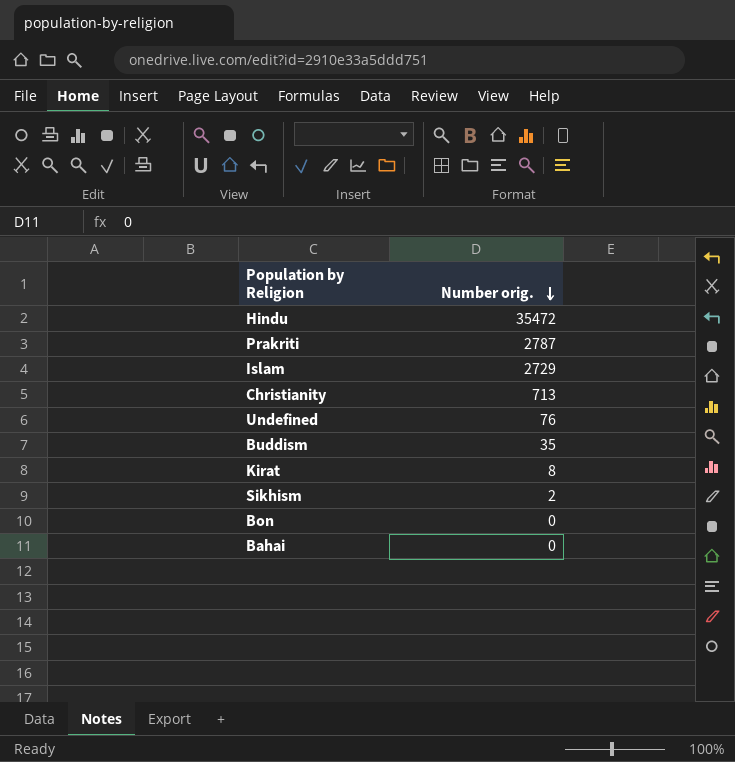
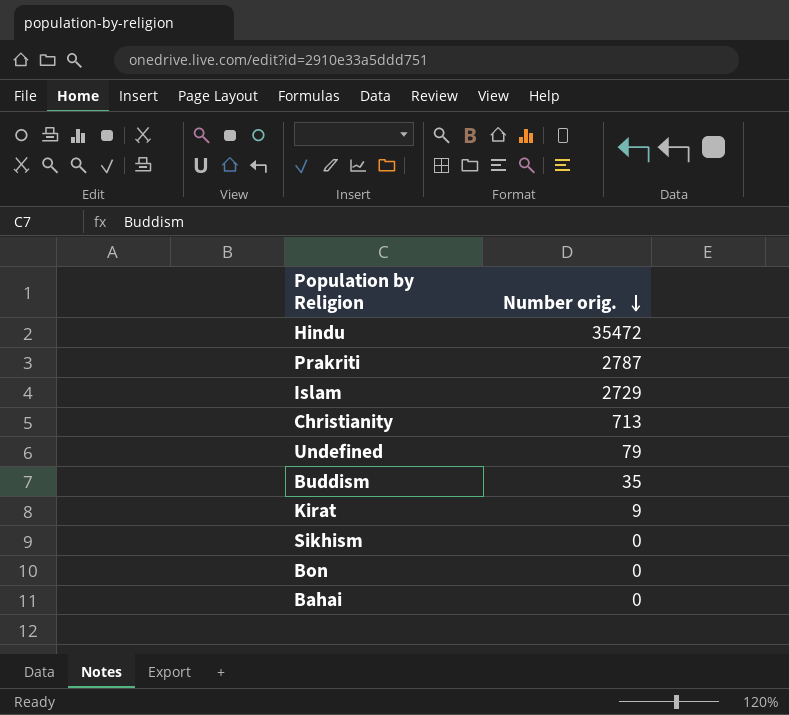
Undefined | Number orig.: 76 -> 79
Kirat | Number orig.: 8 -> 9
Sikhism | Number orig.: 2 -> 0

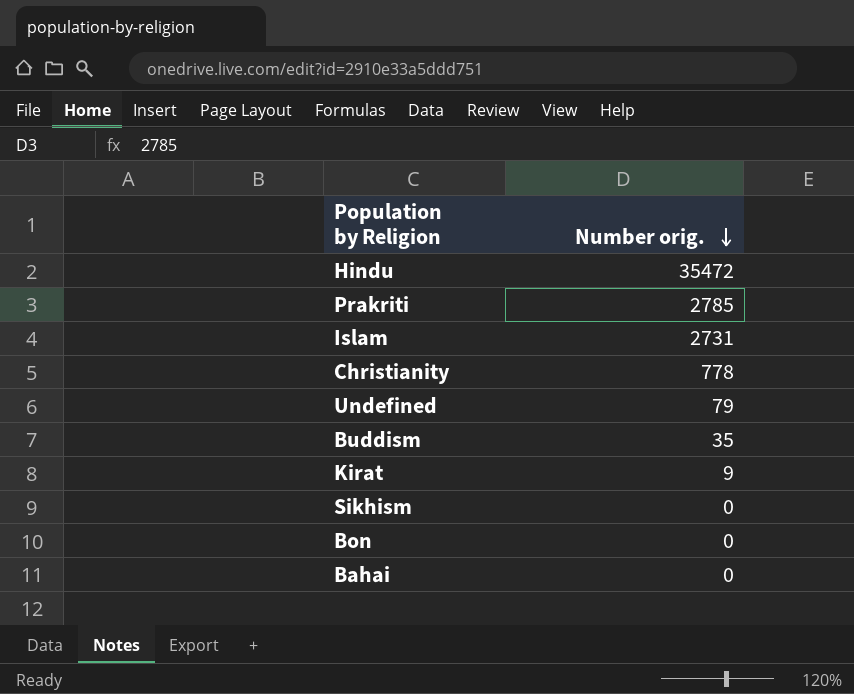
Prakriti | Number orig.: 2787 -> 2785
Islam | Number orig.: 2729 -> 2731
Christianity | Number orig.: 713 -> 778

